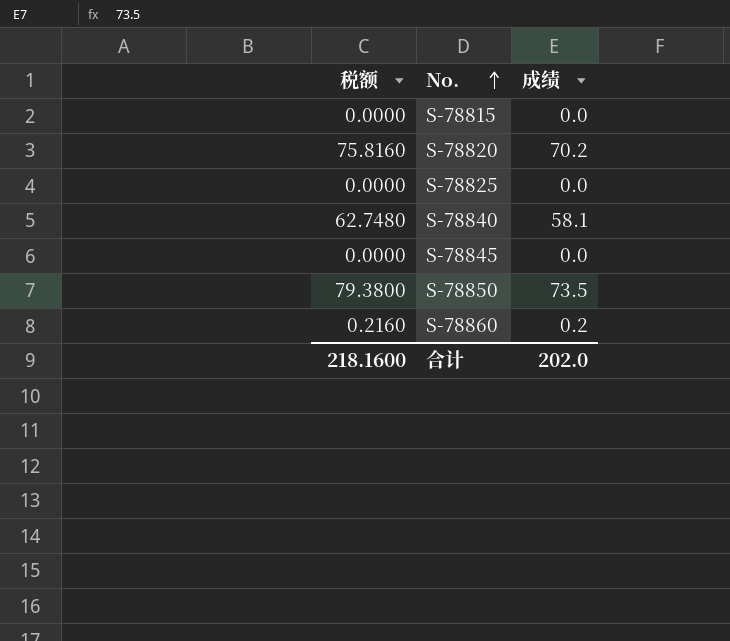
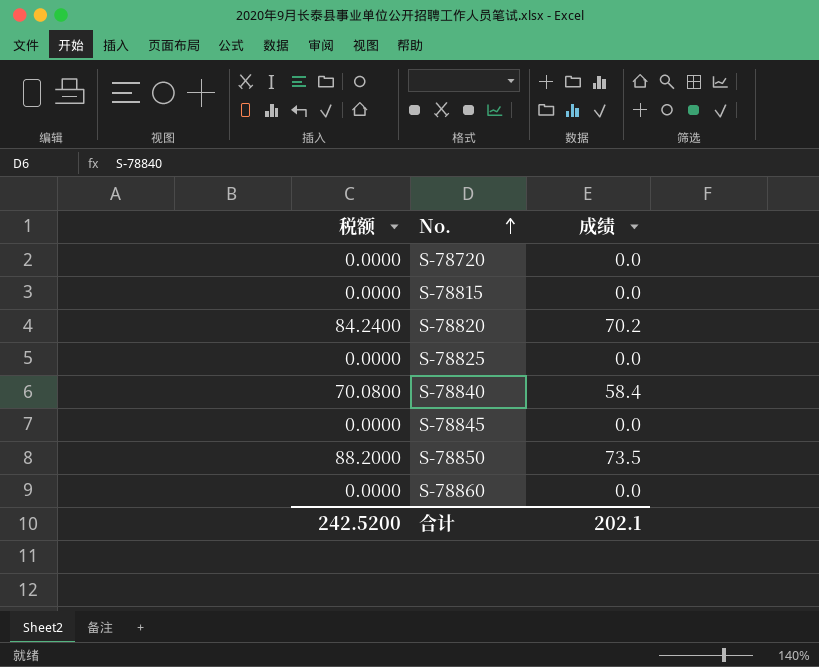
column 税额 | formula: [成绩] * 1.08 -> [成绩] * 1.2
row S-78720: none -> 0.0000 | 0.0
S-78840 | 成绩: 58.1 -> 58.4
S-78860 | 成绩: 0.2 -> 0.0
合计 | 税额: 218.1600 -> 242.5200
合计 | 成绩: 202.0 -> 202.1

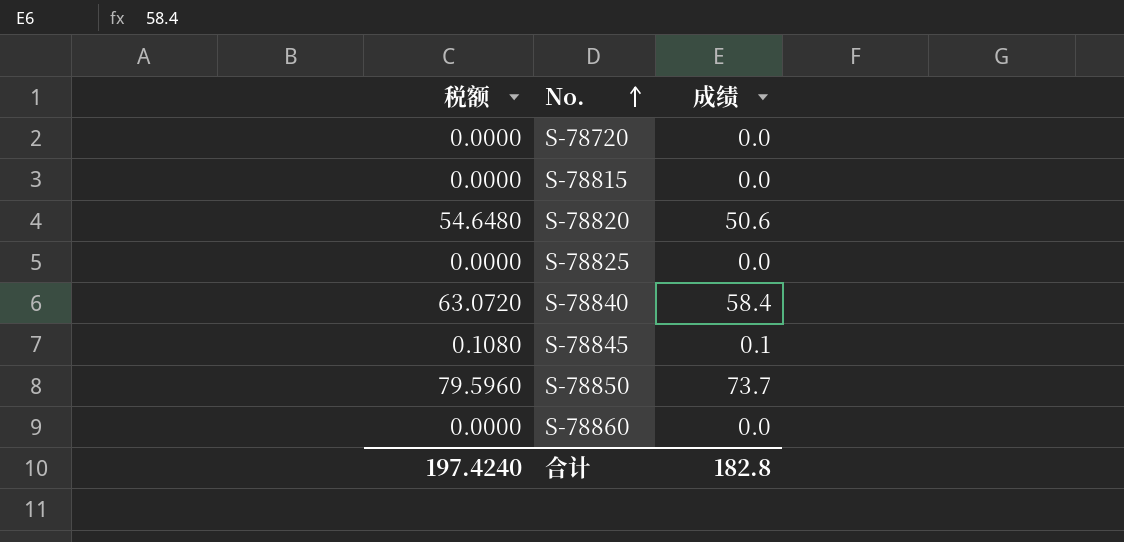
column 税额 | formula: [成绩] * 1.2 -> [成绩] * 1.08
S-78820 | 成绩: 70.2 -> 50.6
S-78845 | 成绩: 0.0 -> 0.1
S-78850 | 成绩: 73.5 -> 73.7
合计 | 税额: 242.5200 -> 197.4240
合计 | 成绩: 202.1 -> 182.8

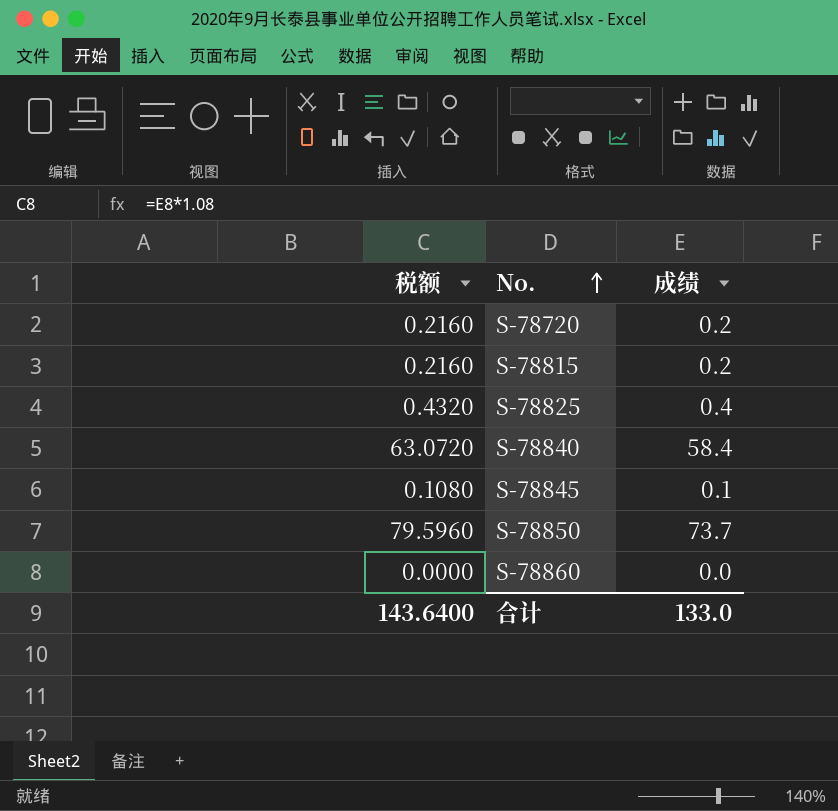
row S-78820: 54.6480 | 50.6 -> none
S-78720 | 税额: 0.0000 -> 0.2160
S-78720 | 成绩: 0.0 -> 0.2
S-78815 | 税额: 0.0000 -> 0.2160
S-78815 | 成绩: 0.0 -> 0.2
S-78825 | 税额: 0.0000 -> 0.4320
S-78825 | 成绩: 0.0 -> 0.4
合计 | 税额: 197.4240 -> 143.6400
合计 | 成绩: 182.8 -> 133.0

